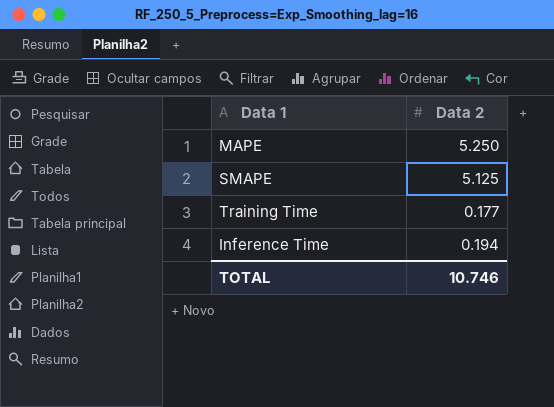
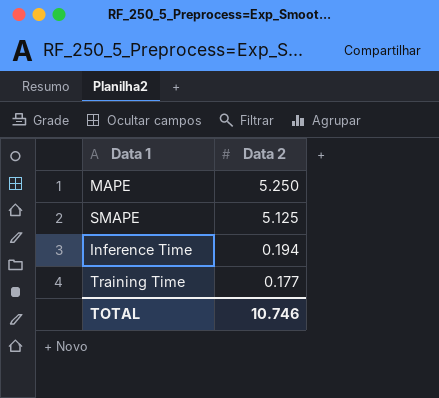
row order: none -> Data 2 descending

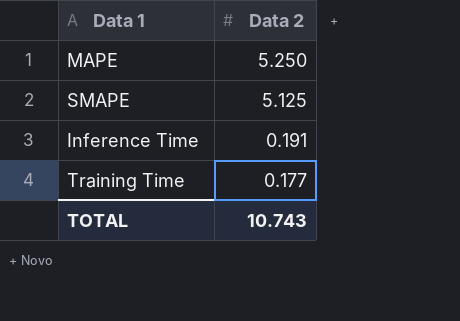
Inference Time | Data 2: 0.194 -> 0.191
TOTAL | Data 2: 10.746 -> 10.743

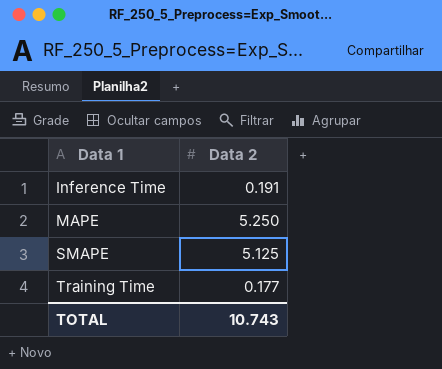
row order: Data 2 descending -> Data 1 ascending

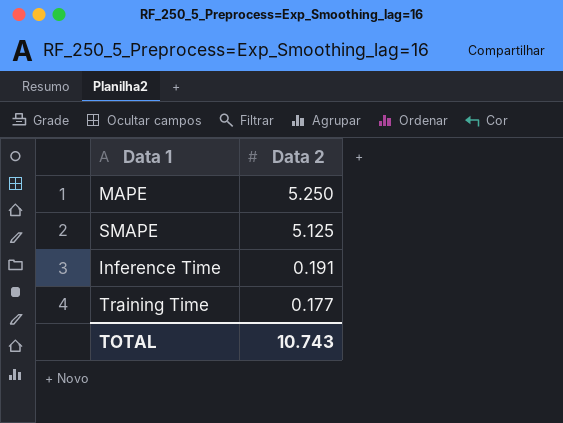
row order: Data 1 ascending -> Data 2 descending

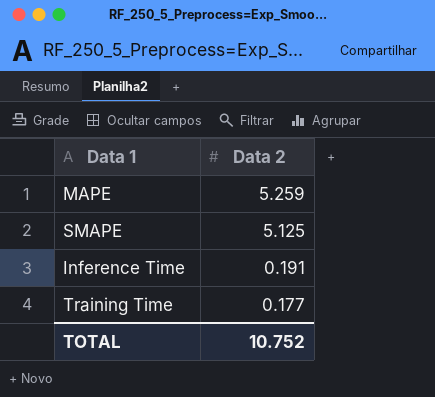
MAPE | Data 2: 5.250 -> 5.259
TOTAL | Data 2: 10.743 -> 10.752

